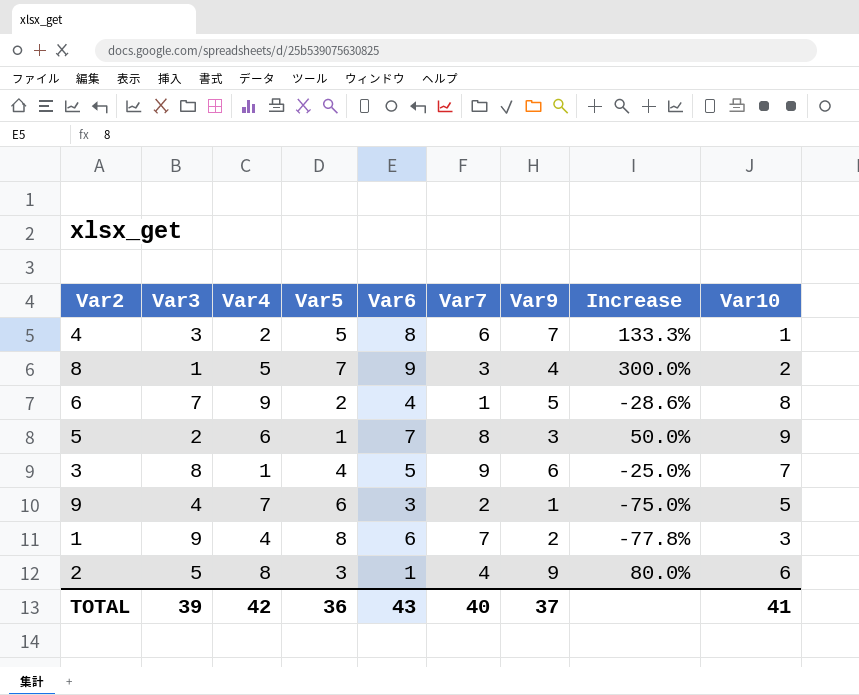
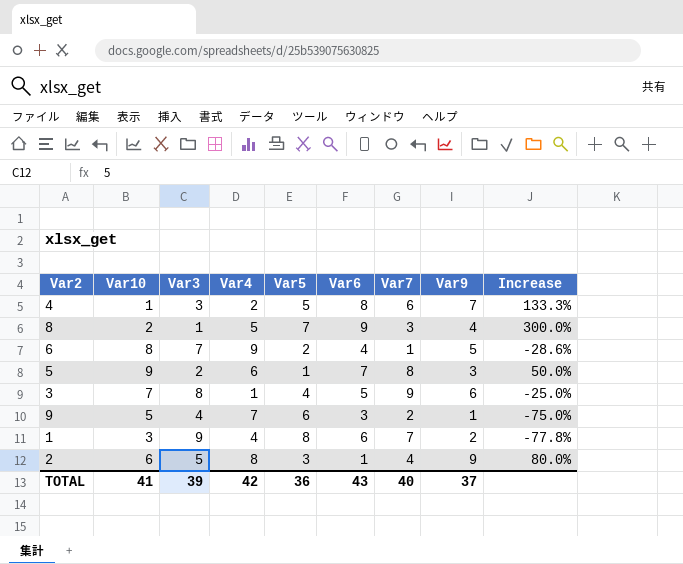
column Var10 | position: 9 -> 2

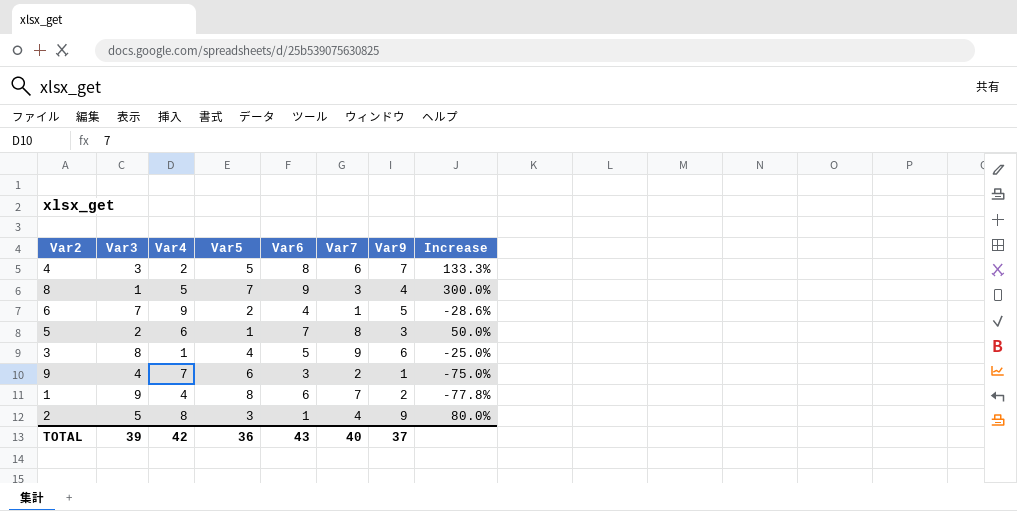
column Var10 | position: 2 -> none

